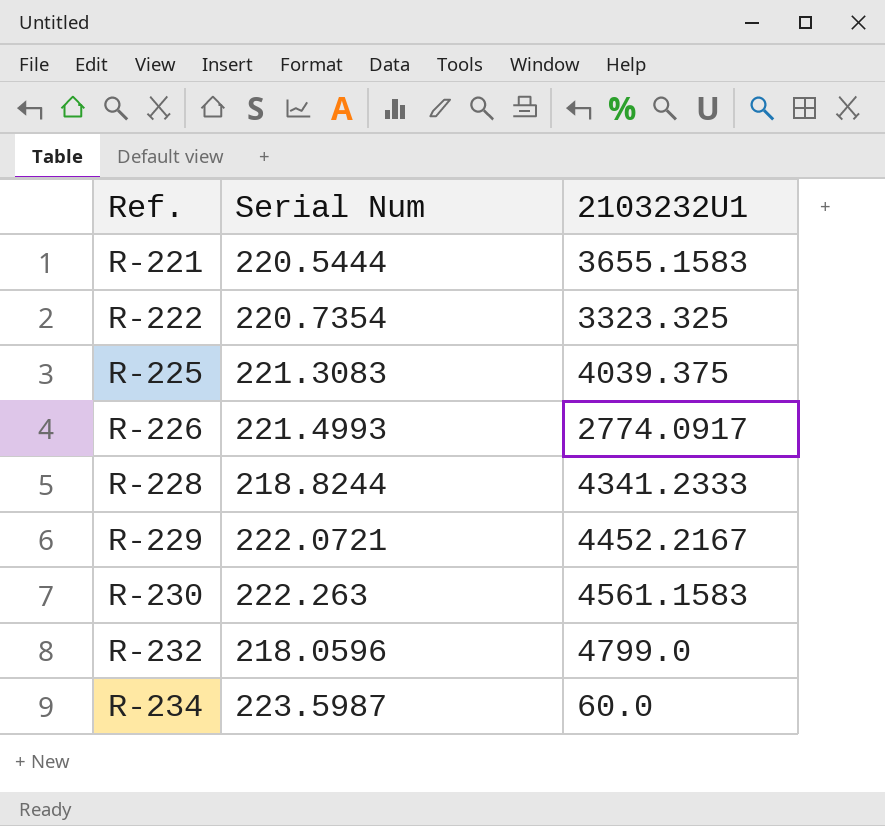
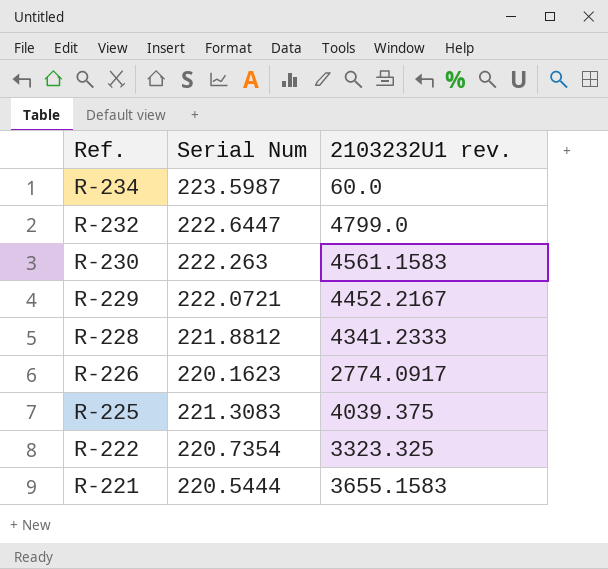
row order: Ref. ascending -> Ref. descending
column name: 2103232U1 -> 2103232U1 rev.
R-232 | Serial Num: 218.0596 -> 222.6447
R-228 | Serial Num: 218.8244 -> 221.8812
R-226 | Serial Num: 221.4993 -> 220.1623

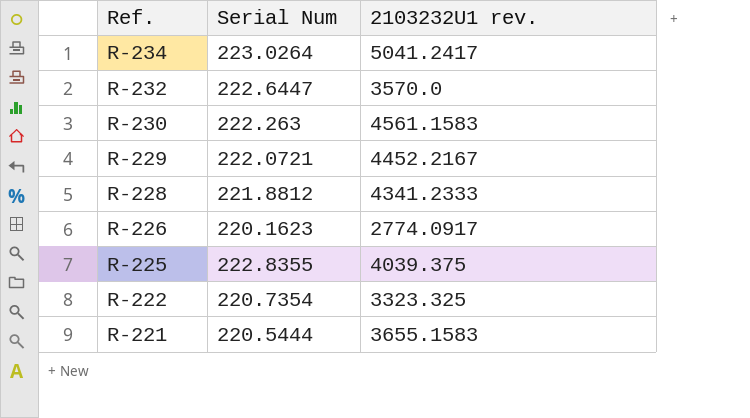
R-234 | Serial Num: 223.5987 -> 223.0264
R-234 | 2103232U1 rev.: 60.0 -> 5041.2417
R-232 | 2103232U1 rev.: 4799.0 -> 3570.0
R-225 | Serial Num: 221.3083 -> 222.8355

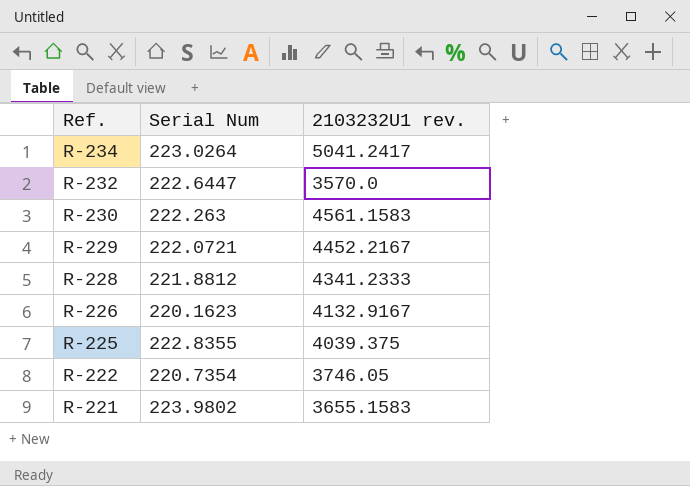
R-226 | 2103232U1 rev.: 2774.0917 -> 4132.9167
R-222 | 2103232U1 rev.: 3323.325 -> 3746.05
R-221 | Serial Num: 220.5444 -> 223.9802

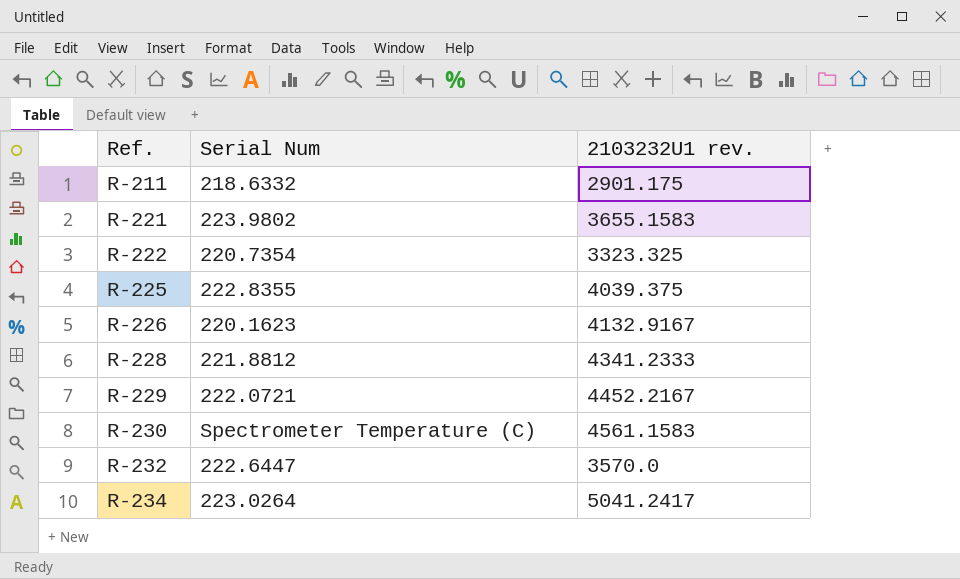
row order: Ref. descending -> Ref. ascending
row R-211: none -> 218.6332 | 2901.175
R-222 | 2103232U1 rev.: 3746.05 -> 3323.325
R-230 | Serial Num: 222.263 -> Spectrometer Temperature (C)

